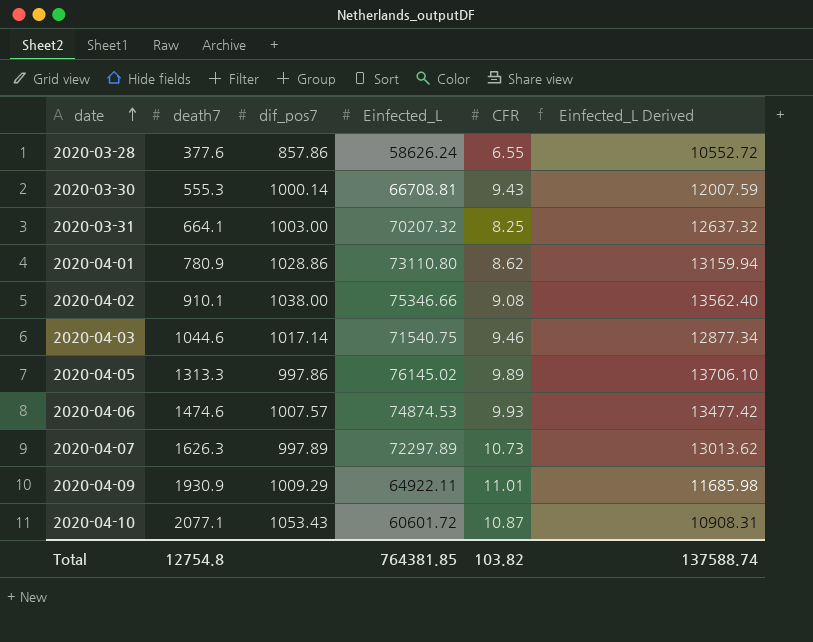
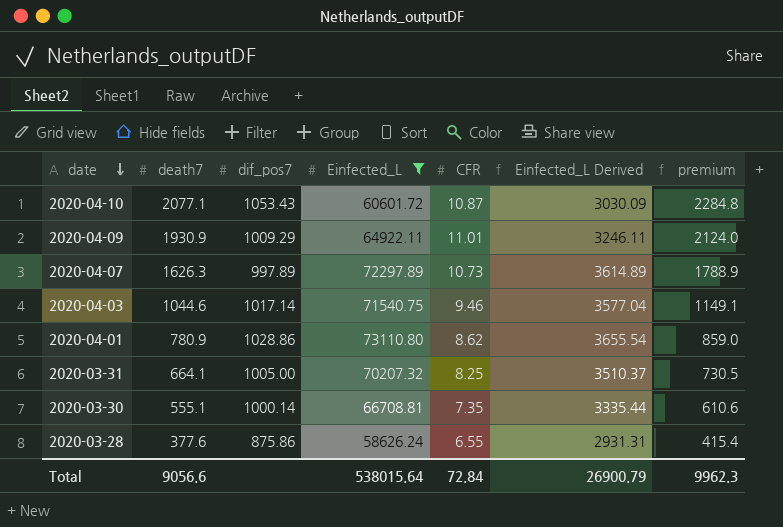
filter: none -> Einfected_L <= 73110.80
row order: date ascending -> date descending
column Einfected_L Derived | formula: [Einfected_L] * 0.18 -> [Einfected_L] * 0.05
column premium | formula: none -> [death7] * 1.1
2020-03-31 | dif_pos7: 1003.00 -> 1005.00
2020-03-30 | death7: 555.3 -> 555.1
2020-03-30 | CFR: 9.43 -> 7.35
2020-03-28 | dif_pos7: 857.86 -> 875.86
Total | death7: 12754.8 -> 9056.6
Total | Einfected_L: 764381.85 -> 538015.64
Total | CFR: 103.82 -> 72.84
Total | Einfected_L Derived: 137588.74 -> 26900.79

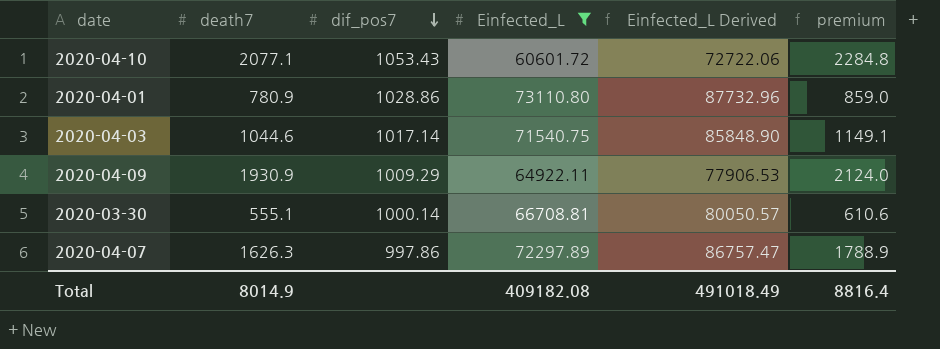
row order: date descending -> dif_pos7 descending
column CFR | position: 5 -> none
column Einfected_L Derived | formula: [Einfected_L] * 0.05 -> [Einfected_L] * 1.2
row 2020-03-31: 664.1 | 1005.00 | 70207.32 | 8.25 | 3510.37 | 730.5 -> none
row 2020-03-28: 377.6 | 875.86 | 58626.24 | 6.55 | 2931.31 | 415.4 -> none
2020-04-07 | dif_pos7: 997.89 -> 997.86
Total | death7: 9056.6 -> 8014.9
Total | Einfected_L: 538015.64 -> 409182.08
Total | Einfected_L Derived: 26900.79 -> 491018.49
Total | premium: 9962.3 -> 8816.4

